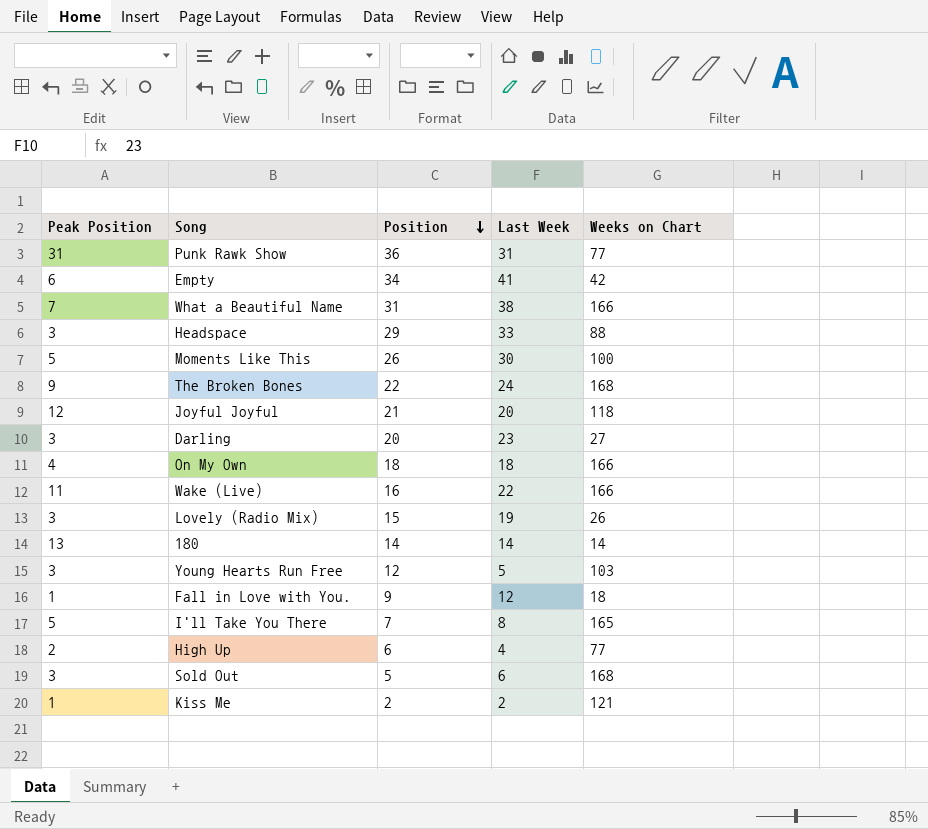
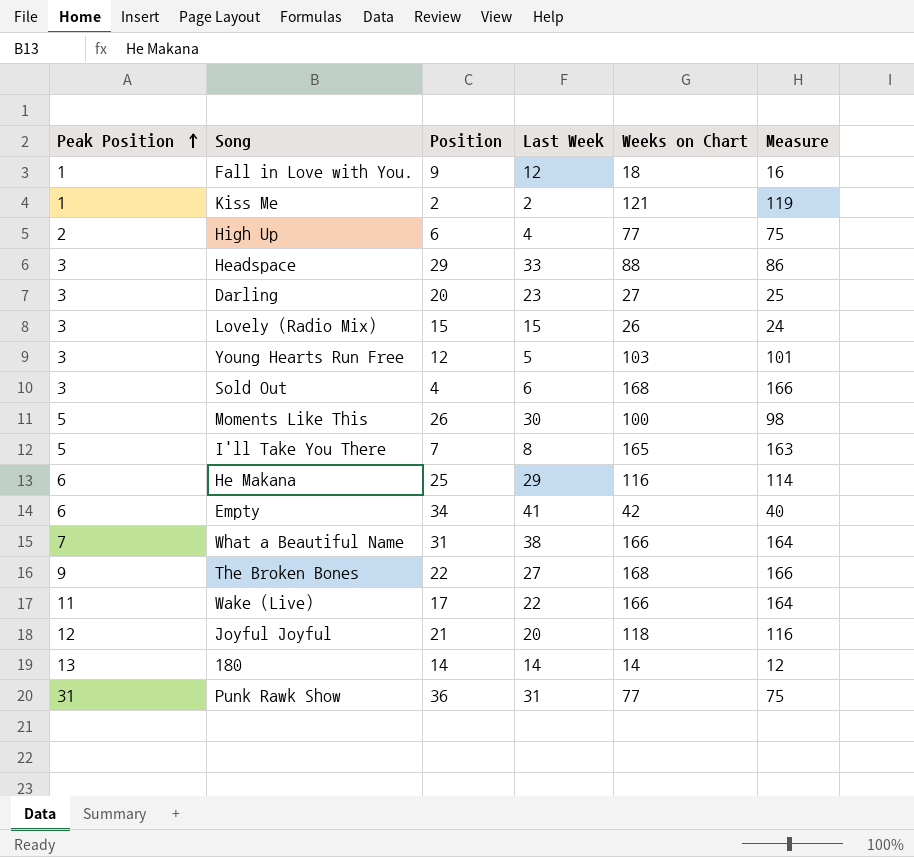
row order: Position descending -> Peak Position ascending
column Measure | formula: none -> [Weeks on Chart] - 2
row On My Own: 4 | 18 | 18 | 166 -> none
Lovely (Radio Mix) | Last Week: 19 -> 15
Sold Out | Position: 5 -> 4
row He Makana: none -> 6 | 25 | 29 | 116 | 114
The Broken Bones | Last Week: 24 -> 27
Wake (Live) | Position: 16 -> 17

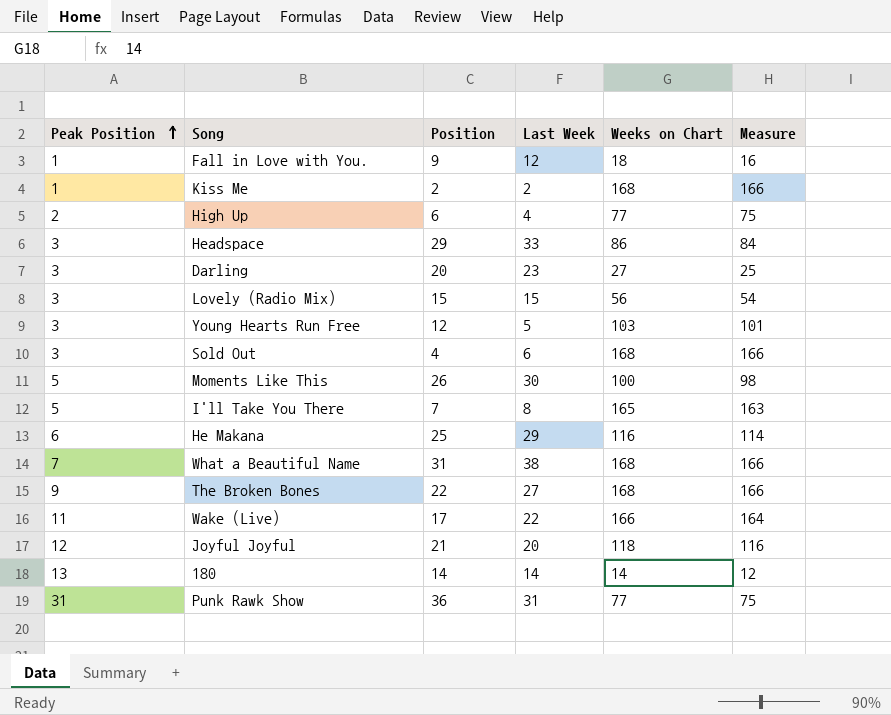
row Empty: 6 | 34 | 41 | 42 | 40 -> none
Kiss Me | Weeks on Chart: 121 -> 168
Kiss Me | Measure: 119 -> 166
Headspace | Weeks on Chart: 88 -> 86
Headspace | Measure: 86 -> 84
Lovely (Radio Mix) | Weeks on Chart: 26 -> 56
Lovely (Radio Mix) | Measure: 24 -> 54
What a Beautiful Name | Weeks on Chart: 166 -> 168
What a Beautiful Name | Measure: 164 -> 166

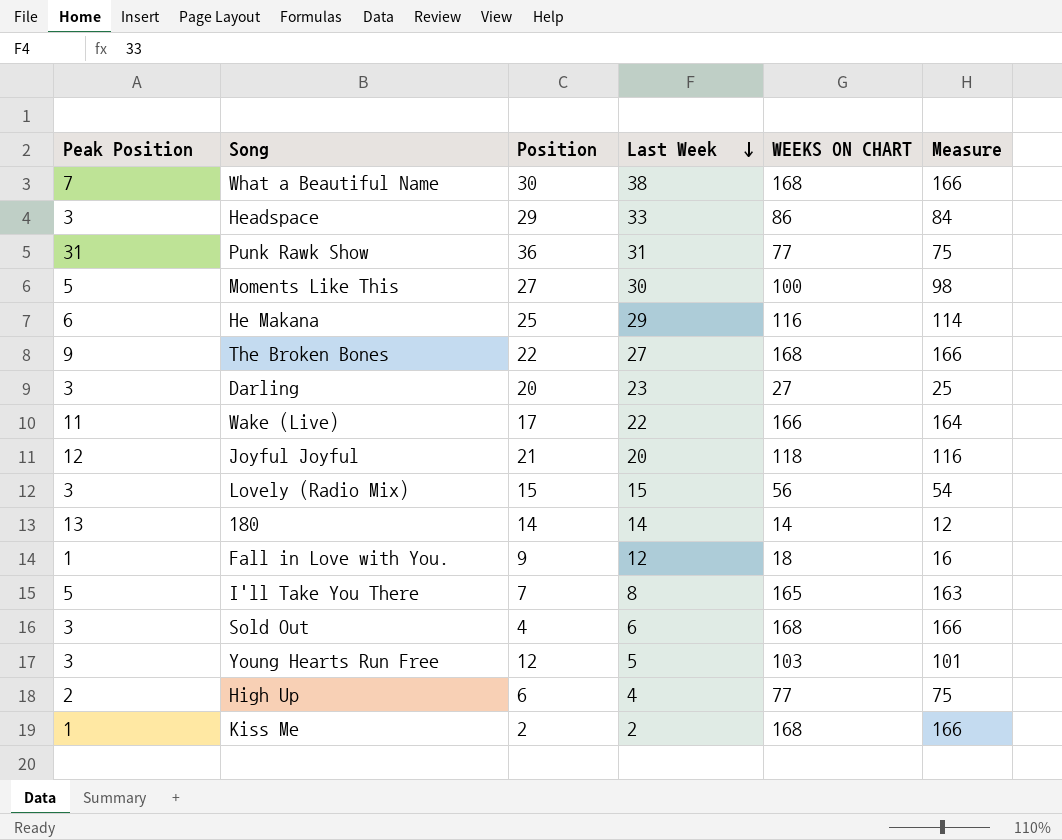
row order: Peak Position ascending -> Last Week descending
column name: Weeks on Chart -> WEEKS ON CHART
What a Beautiful Name | Position: 31 -> 30
Moments Like This | Position: 26 -> 27

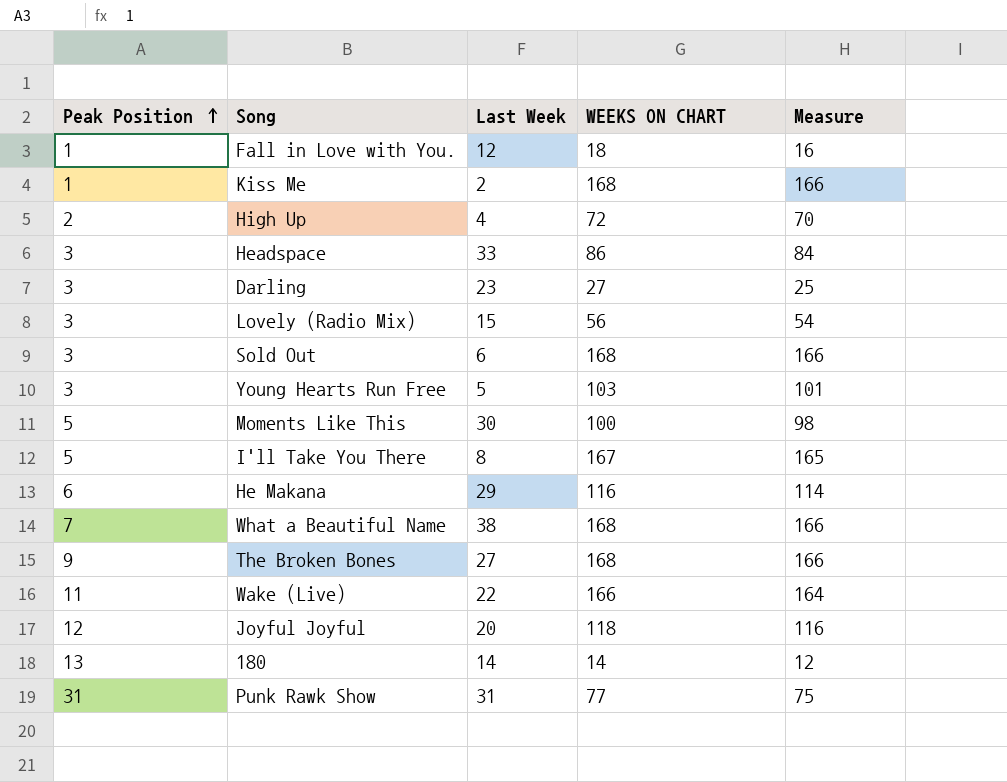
row order: Last Week descending -> Peak Position ascending
column Position | position: 3 -> none
High Up | WEEKS ON CHART: 77 -> 72
High Up | Measure: 75 -> 70
I'll Take You There | WEEKS ON CHART: 165 -> 167
I'll Take You There | Measure: 163 -> 165

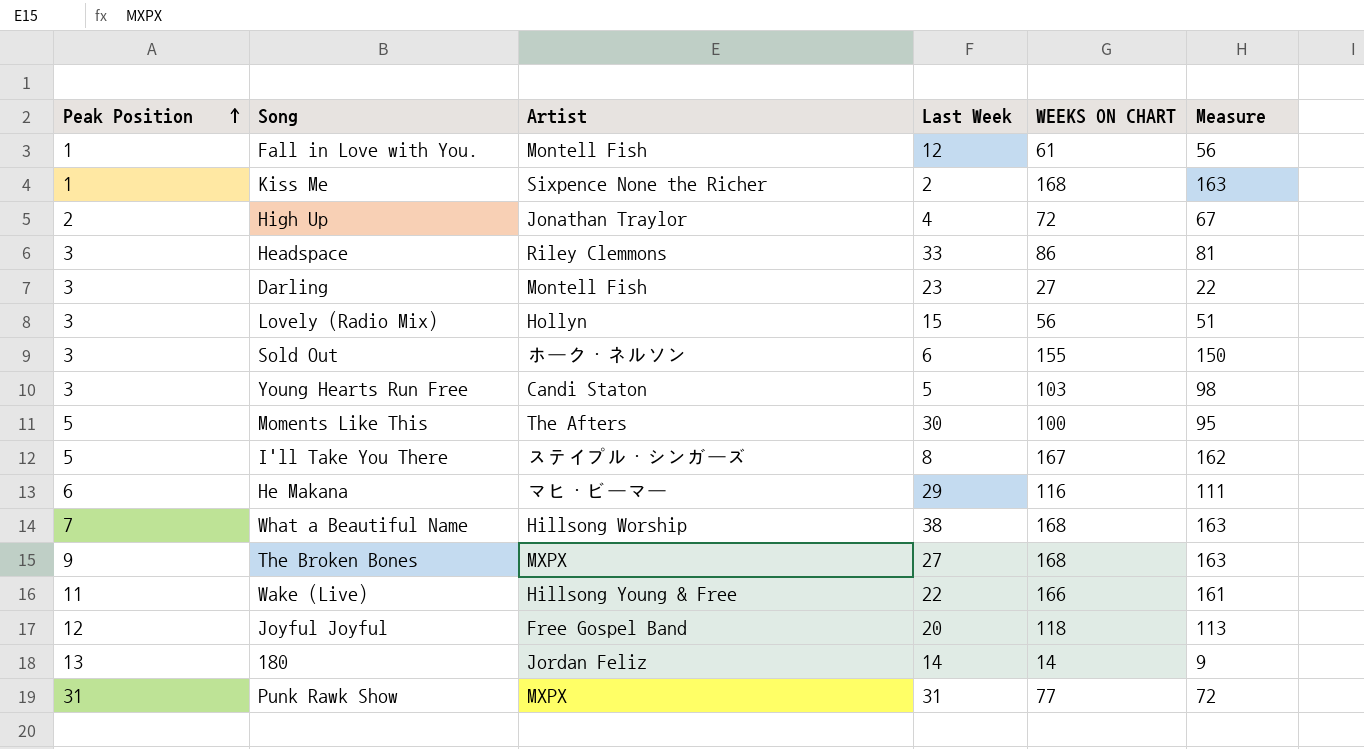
column Artist | position: none -> 3
column Measure | formula: [WEEKS ON CHART] - 2 -> [WEEKS ON CHART] - 5
Fall in Love with You. | WEEKS ON CHART: 18 -> 61
Sold Out | WEEKS ON CHART: 168 -> 155

